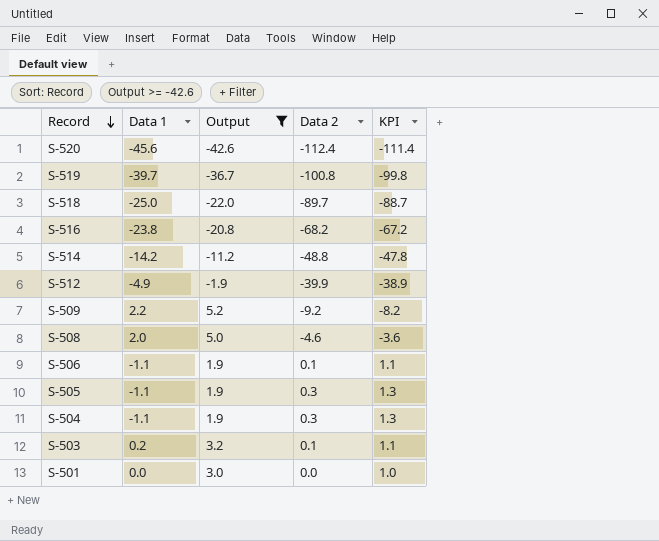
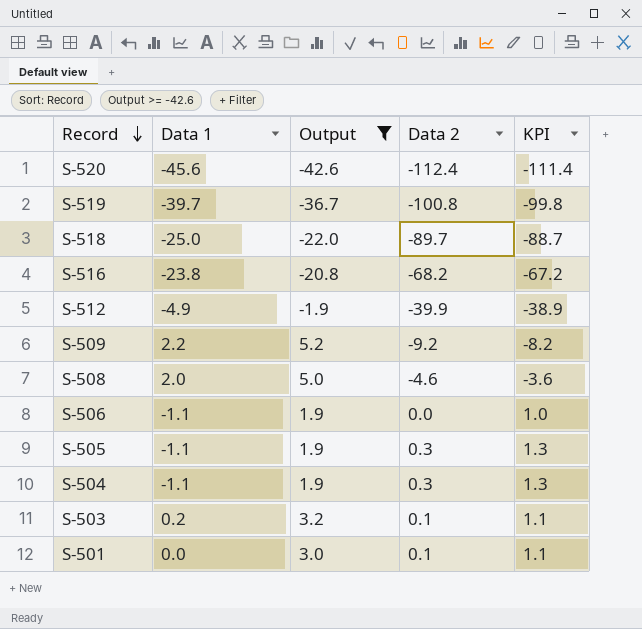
row S-514: -14.2 | -11.2 | -48.8 | -47.8 -> none
S-506 | Data 2: 0.1 -> 0.0
S-506 | KPI: 1.1 -> 1.0
S-501 | Data 2: 0.0 -> 0.1
S-501 | KPI: 1.0 -> 1.1

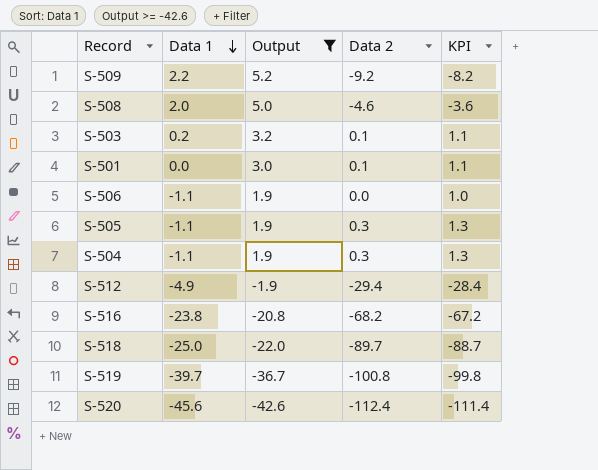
row order: Record descending -> Data 1 descending
S-512 | Data 2: -39.9 -> -29.4
S-512 | KPI: -38.9 -> -28.4

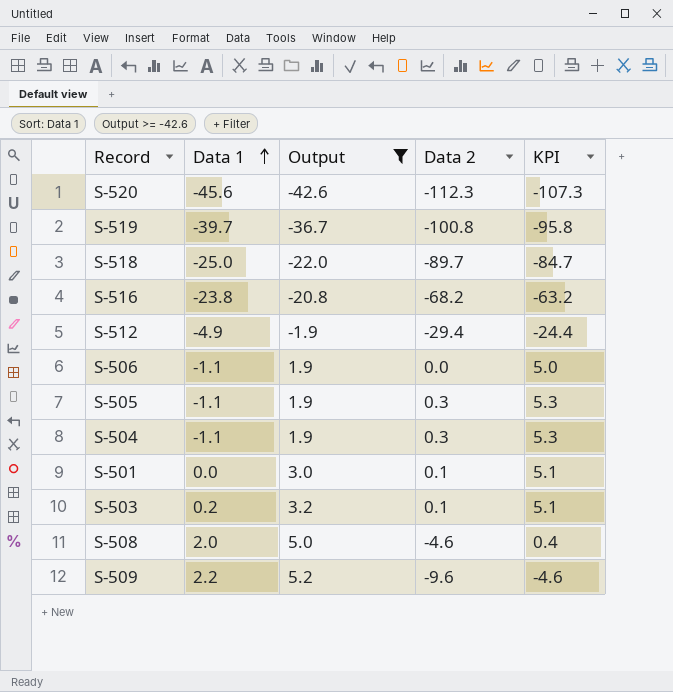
row order: Data 1 descending -> Data 1 ascending
column KPI | formula: [Data 2] + 1 -> [Data 2] + 5
S-520 | Data 2: -112.4 -> -112.3
S-509 | Data 2: -9.2 -> -9.6

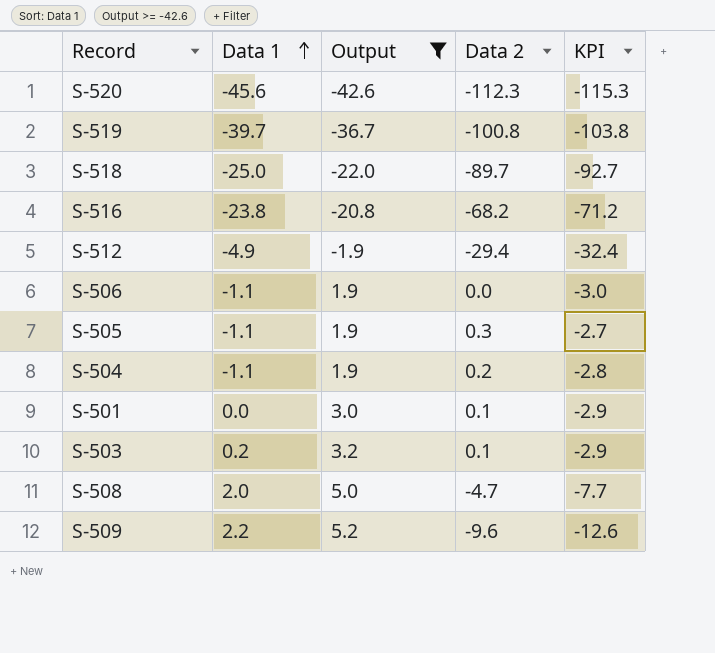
column KPI | formula: [Data 2] + 5 -> [Data 2] - 3
S-504 | Data 2: 0.3 -> 0.2
S-508 | Data 2: -4.6 -> -4.7

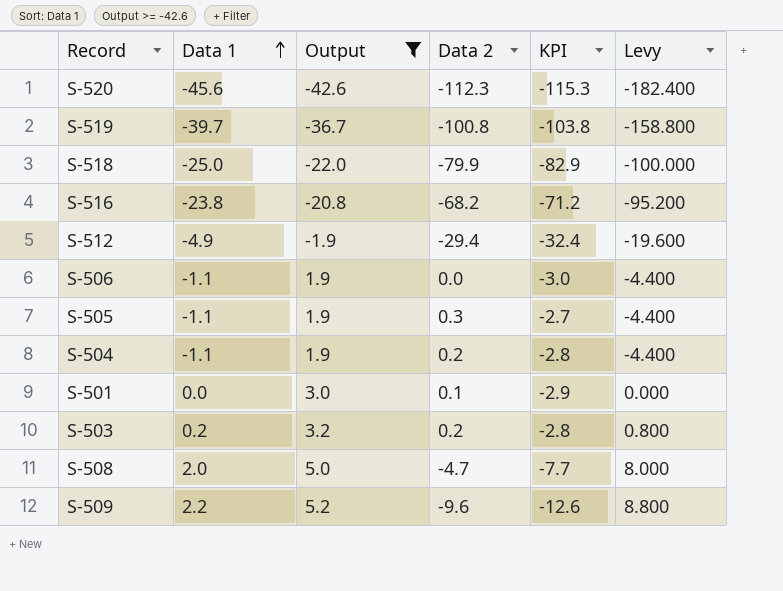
column Levy | formula: none -> [Data 1] * 4
S-518 | Data 2: -89.7 -> -79.9
S-518 | KPI: -92.7 -> -82.9
S-503 | Data 2: 0.1 -> 0.2
S-503 | KPI: -2.9 -> -2.8

